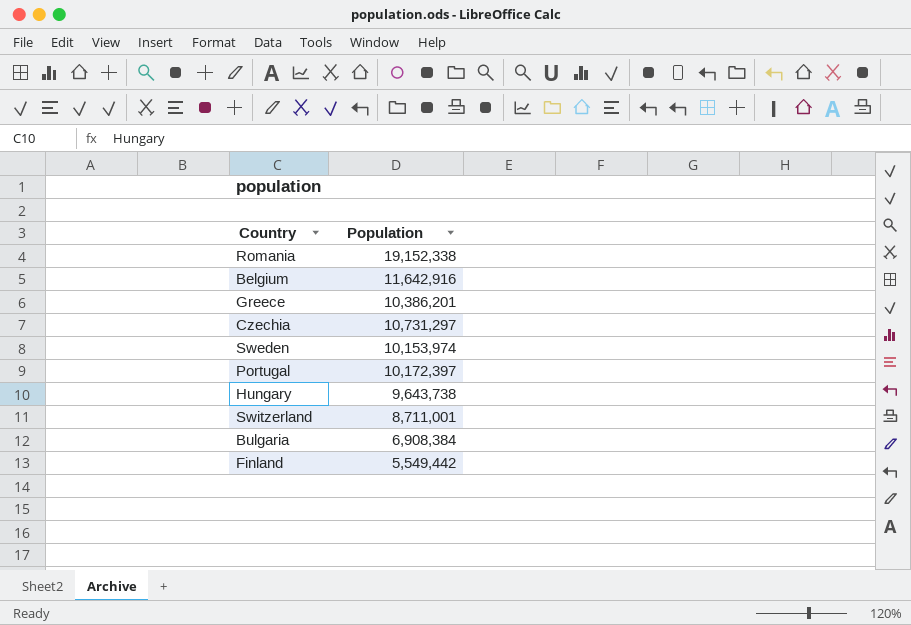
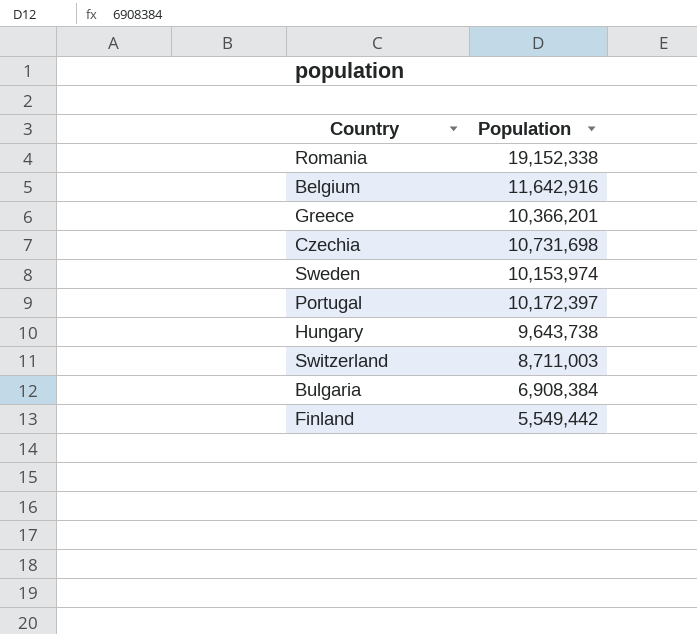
Greece | Population: 10,386,201 -> 10,366,201
Czechia | Population: 10,731,297 -> 10,731,698
Switzerland | Population: 8,711,001 -> 8,711,003

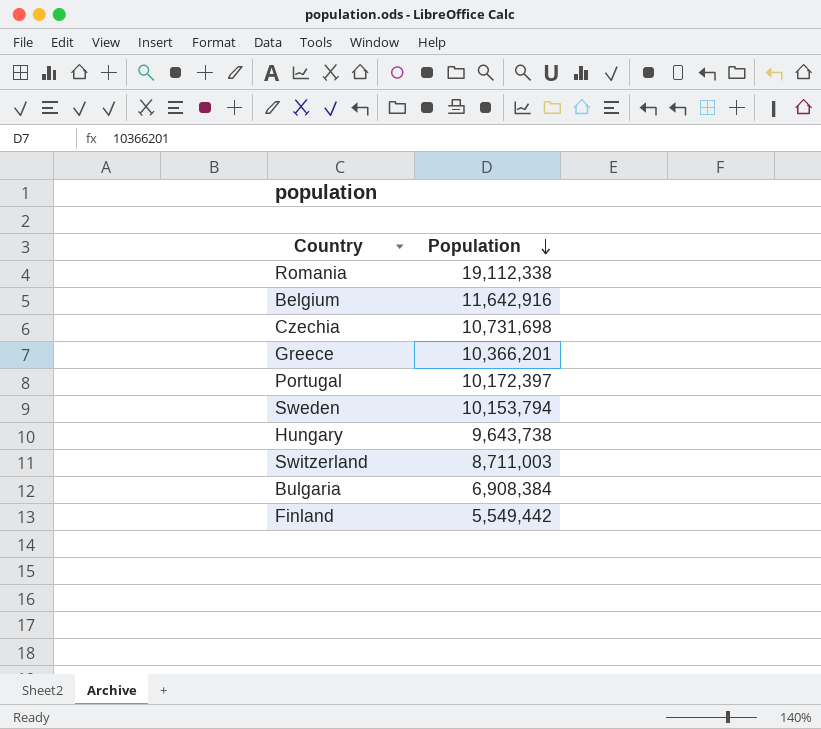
row order: none -> Population descending
Romania | Population: 19,152,338 -> 19,112,338
Sweden | Population: 10,153,974 -> 10,153,794

